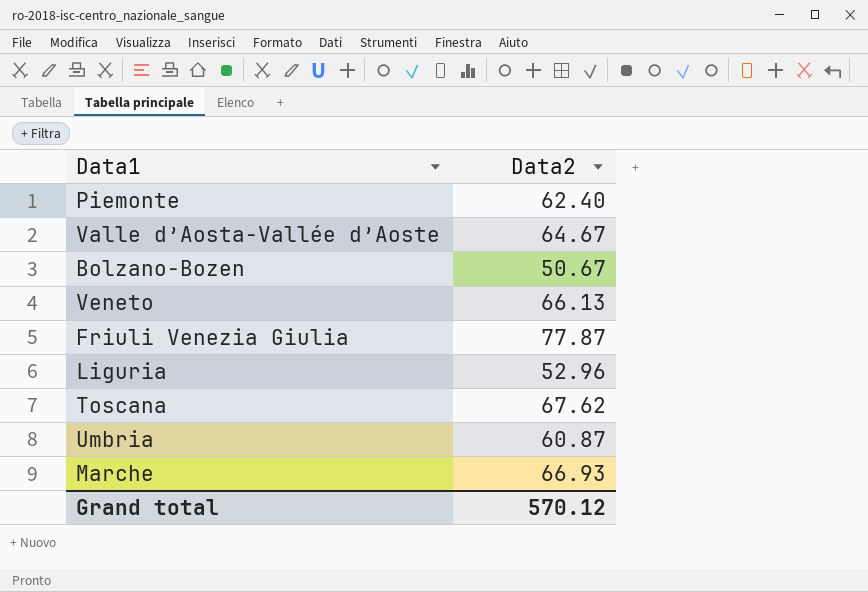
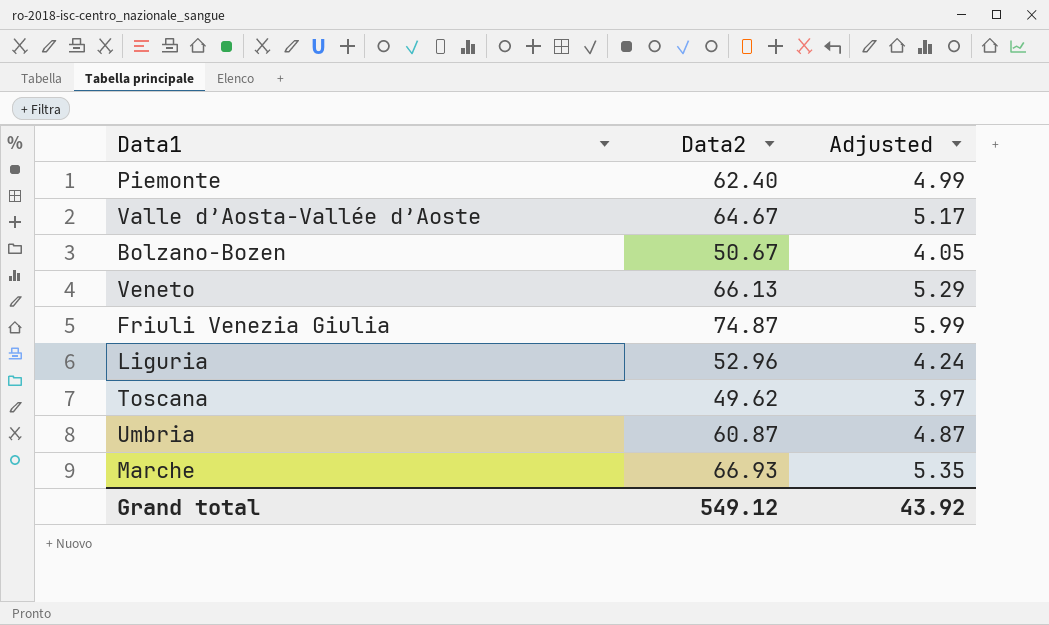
column Adjusted | formula: none -> [Data2] * 0.08
Friuli Venezia Giulia | Data2: 77.87 -> 74.87
Toscana | Data2: 67.62 -> 49.62
Grand total | Data2: 570.12 -> 549.12

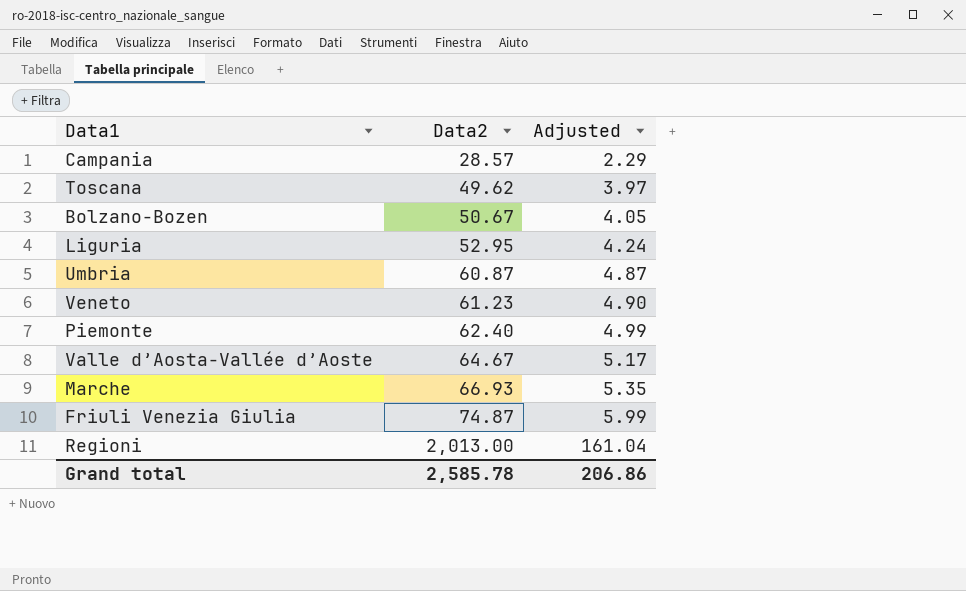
row order: none -> Data2 ascending
row Campania: none -> 28.57 | 2.29
Liguria | Data2: 52.96 -> 52.95
Veneto | Data2: 66.13 -> 61.23
Veneto | Adjusted: 5.29 -> 4.90
row Regioni: none -> 2,013.00 | 161.04
Grand total | Data2: 549.12 -> 2,585.78
Grand total | Adjusted: 43.92 -> 206.86

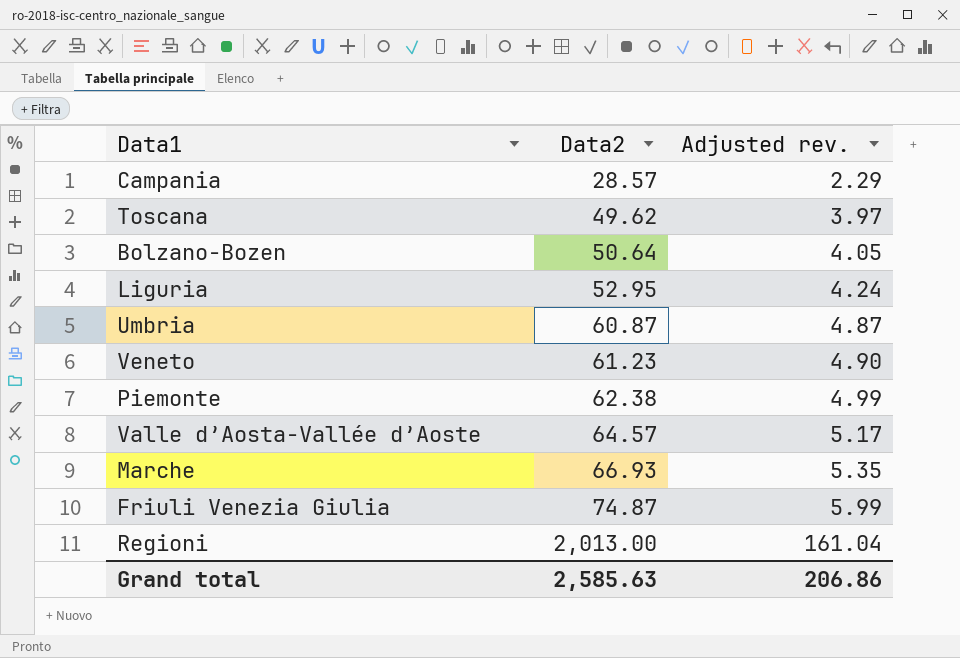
column name: Adjusted -> Adjusted rev.
Bolzano-Bozen | Data2: 50.67 -> 50.64
Piemonte | Data2: 62.40 -> 62.38
Valle d’Aosta-Vallée d’Aoste | Data2: 64.67 -> 64.57
Grand total | Data2: 2,585.78 -> 2,585.63

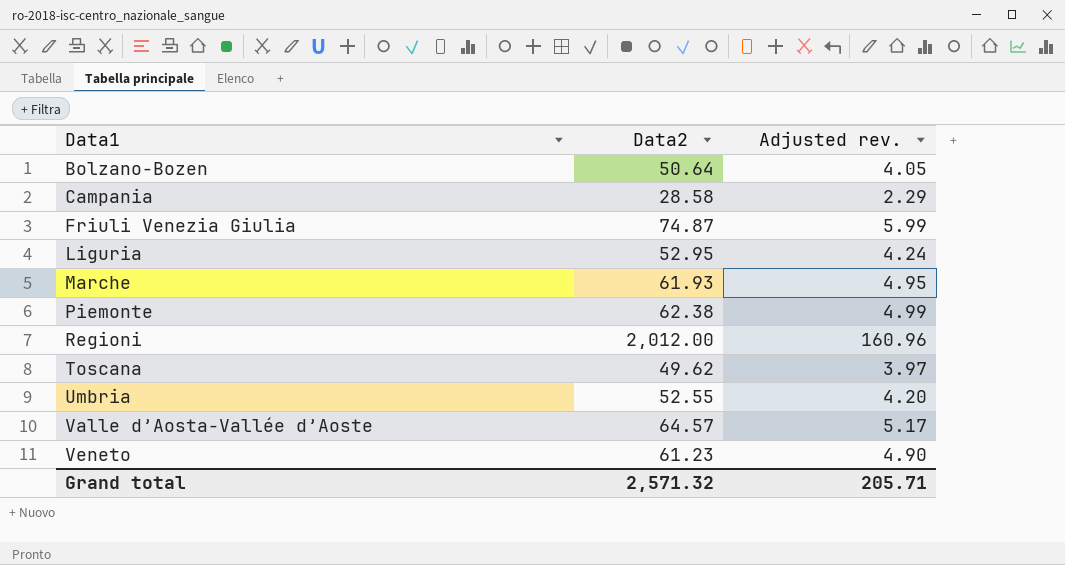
row order: Data2 ascending -> Data1 ascending
Campania | Data2: 28.57 -> 28.58
Marche | Data2: 66.93 -> 61.93
Marche | Adjusted rev.: 5.35 -> 4.95
Regioni | Data2: 2,013.00 -> 2,012.00
Regioni | Adjusted rev.: 161.04 -> 160.96
Umbria | Data2: 60.87 -> 52.55
Umbria | Adjusted rev.: 4.87 -> 4.20
Grand total | Data2: 2,585.63 -> 2,571.32
Grand total | Adjusted rev.: 206.86 -> 205.71

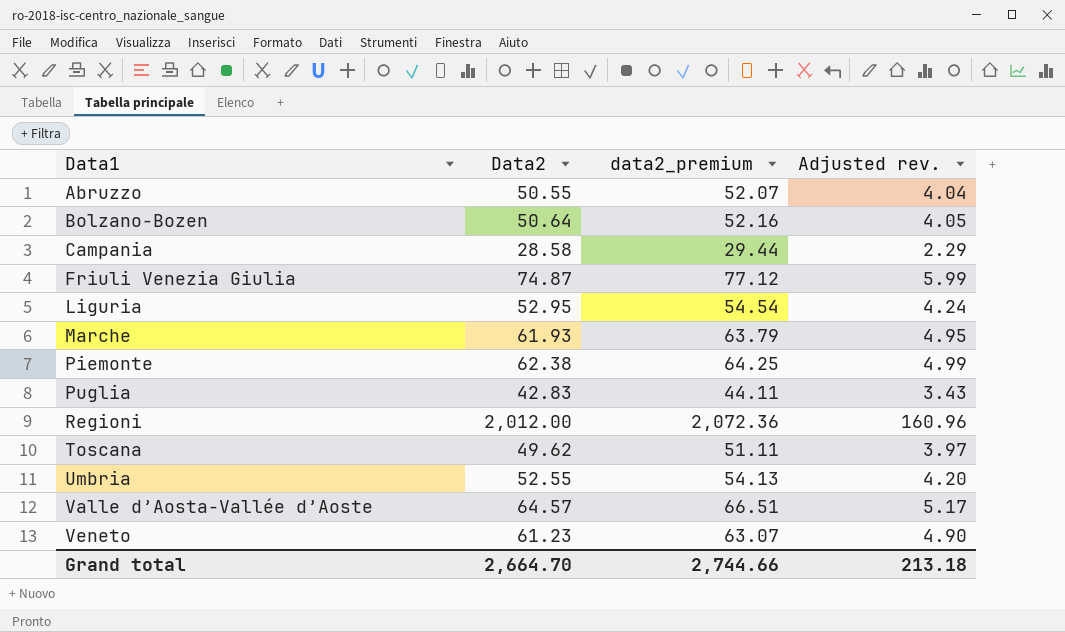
column data2_premium | formula: none -> [Data2] * 1.03
row Abruzzo: none -> 50.55 | 52.07 | 4.04
row Puglia: none -> 42.83 | 44.11 | 3.43
Grand total | Data2: 2,571.32 -> 2,664.70
Grand total | Adjusted rev.: 205.71 -> 213.18

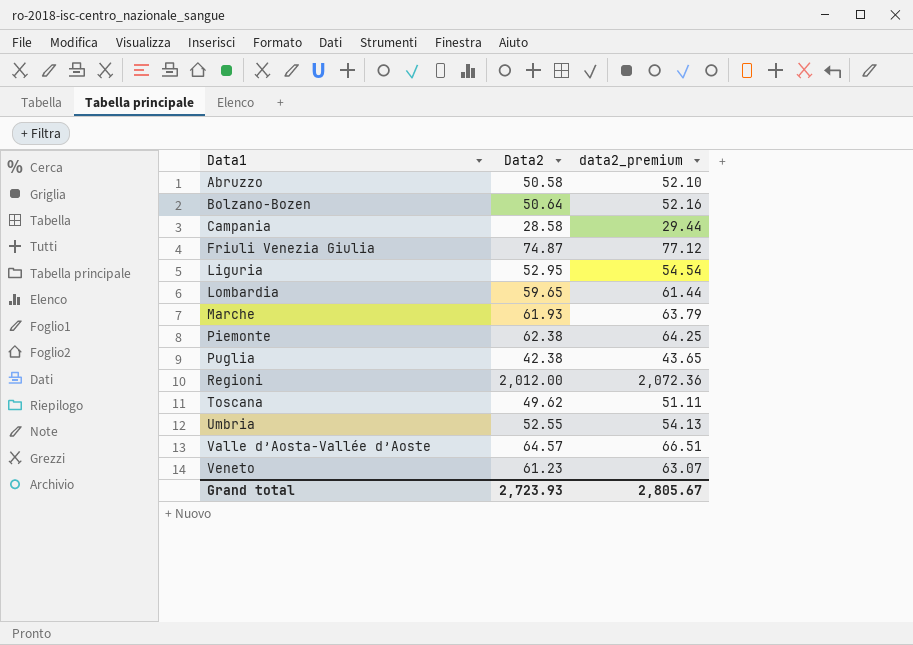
column Adjusted rev. | formula: [Data2] * 0.08 -> none
Abruzzo | Data2: 50.55 -> 50.58
Abruzzo | data2_premium: 52.07 -> 52.10
row Lombardia: none -> 59.65 | 61.44
Puglia | Data2: 42.83 -> 42.38
Puglia | data2_premium: 44.11 -> 43.65
Grand total | Data2: 2,664.70 -> 2,723.93
Grand total | data2_premium: 2,744.66 -> 2,805.67

